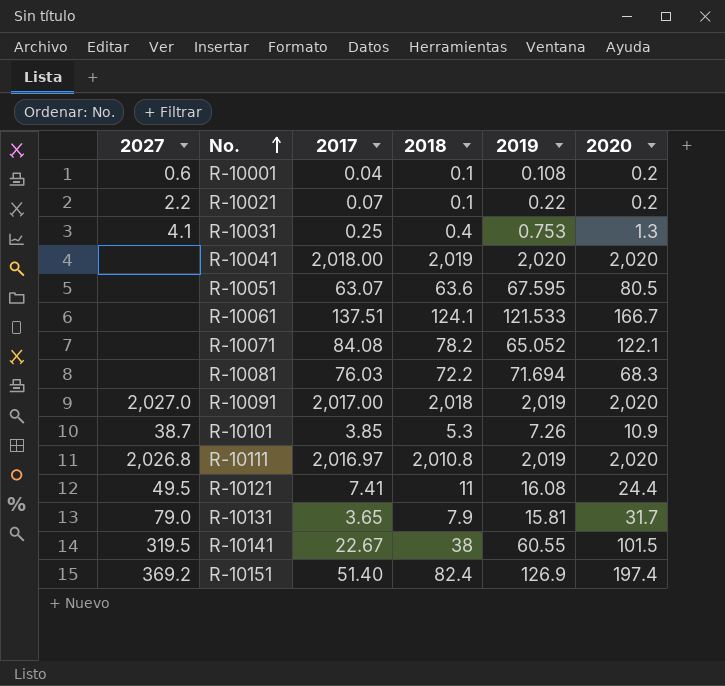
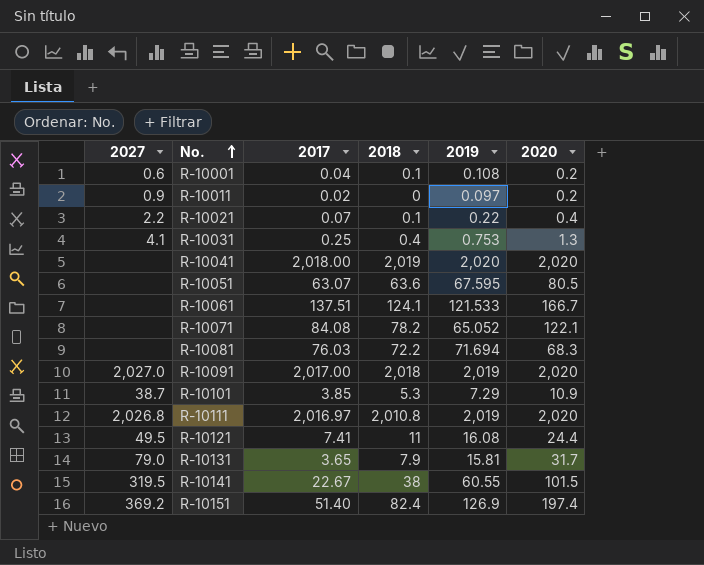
row R-10011: none -> 0.9 | 0.02 | 0 | 0.097 | 0.2
R-10021 | 2020: 0.2 -> 0.4
R-10101 | 2019: 7.26 -> 7.29

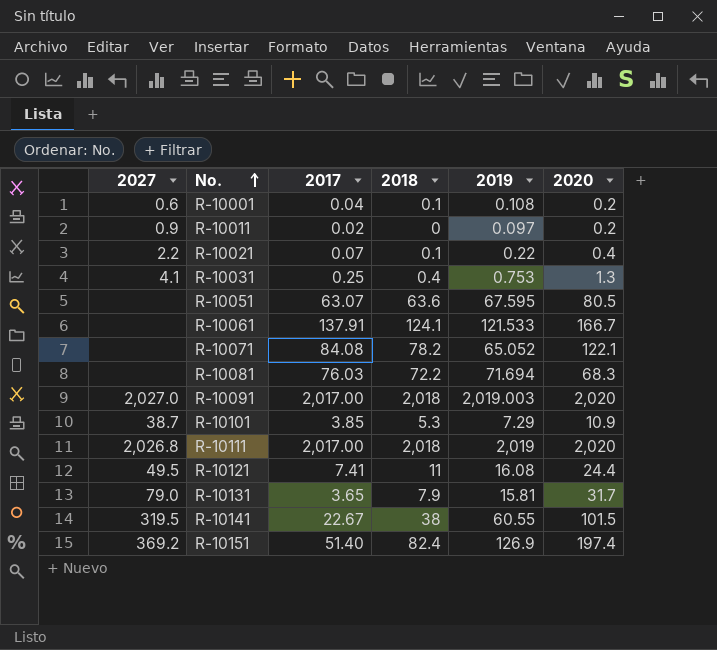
row R-10041: none | 2,018.00 | 2,019 | 2,020 | 2,020 -> none
R-10061 | 2017: 137.51 -> 137.91
R-10091 | 2019: 2,019 -> 2,019.003
R-10111 | 2017: 2,016.97 -> 2,017.00
R-10111 | 2018: 2,010.8 -> 2,018

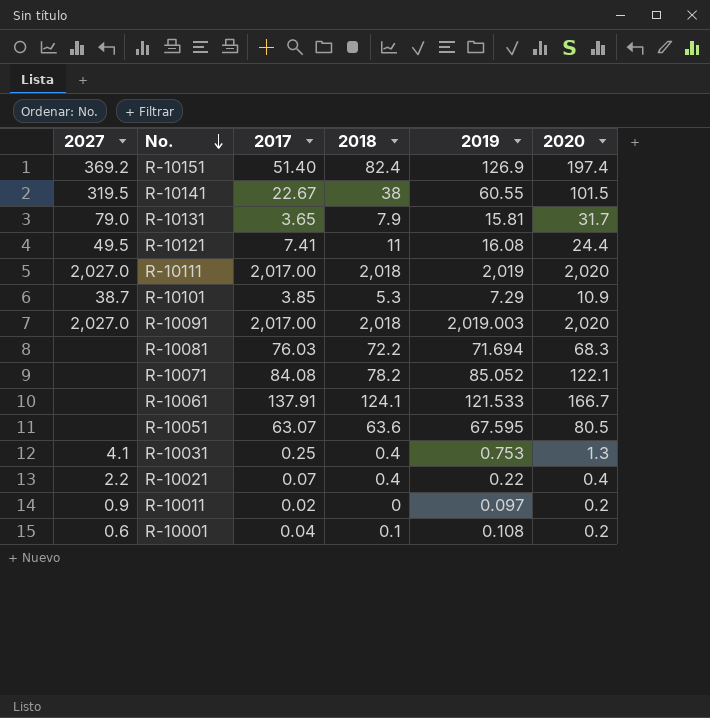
row order: No. ascending -> No. descending
R-10111 | 2027: 2,026.8 -> 2,027.0
R-10071 | 2019: 65.052 -> 85.052
R-10021 | 2018: 0.1 -> 0.4

